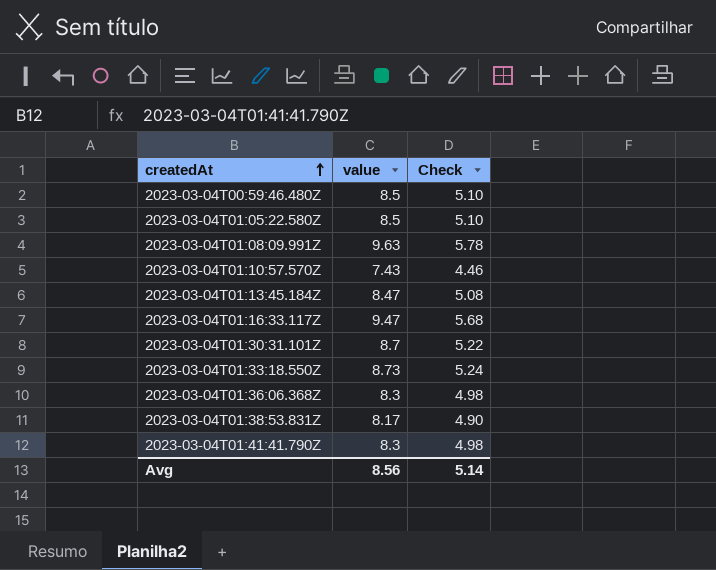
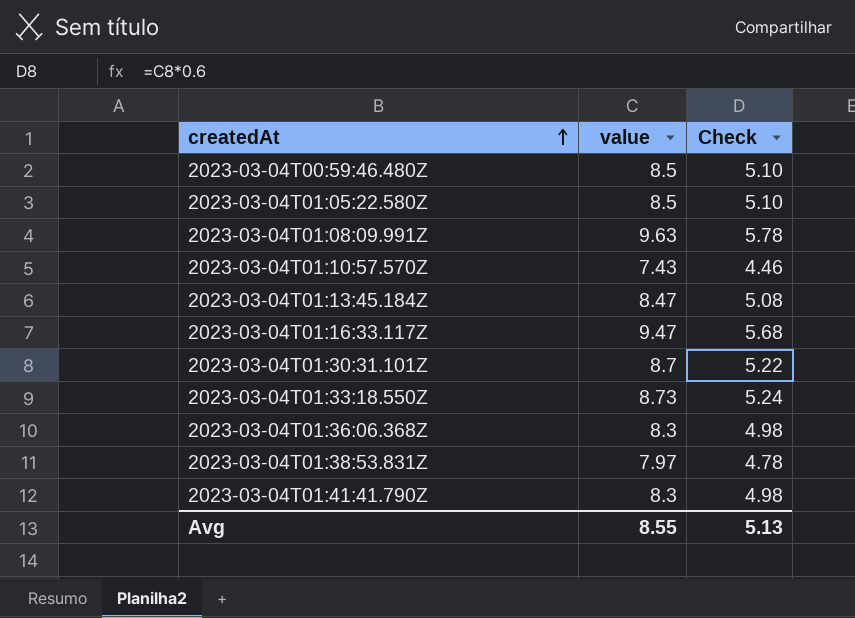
2023-03-04T01:38:53.831Z | value: 8.17 -> 7.97
2023-03-04T01:38:53.831Z | Check: 4.90 -> 4.78
Avg | value: 8.56 -> 8.55
Avg | Check: 5.14 -> 5.13

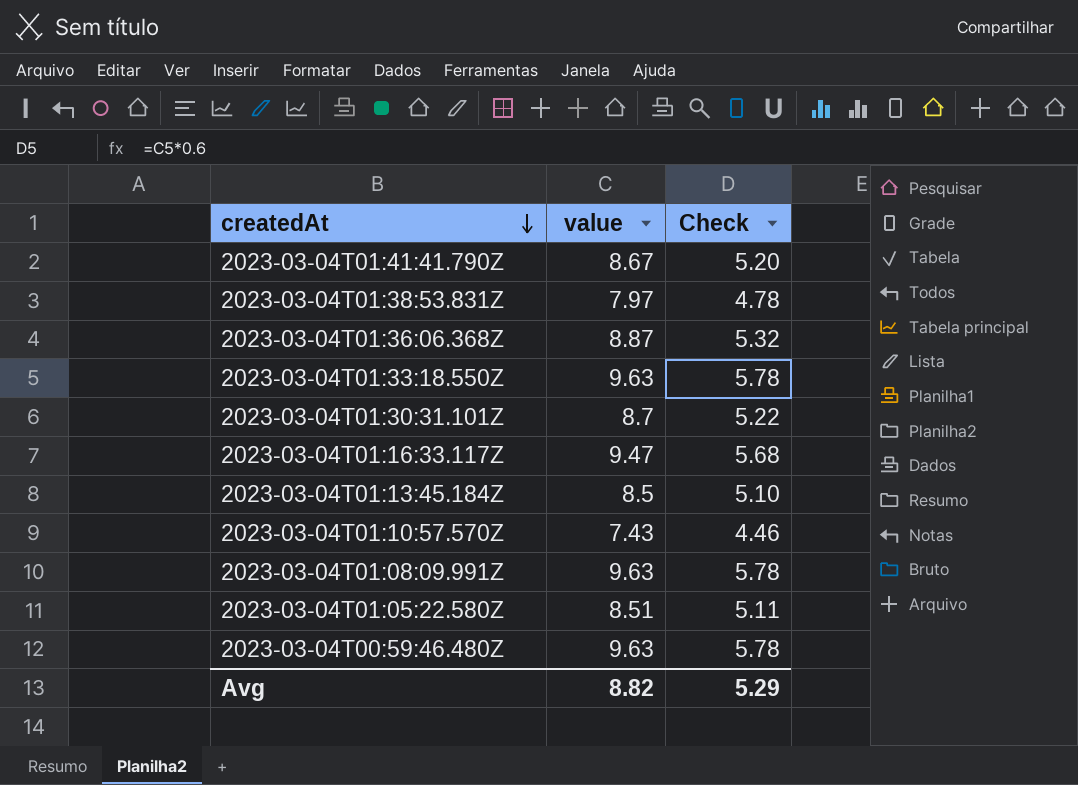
row order: createdAt ascending -> createdAt descending
2023-03-04T01:41:41.790Z | value: 8.3 -> 8.67
2023-03-04T01:41:41.790Z | Check: 4.98 -> 5.20
2023-03-04T01:36:06.368Z | value: 8.3 -> 8.87
2023-03-04T01:36:06.368Z | Check: 4.98 -> 5.32
2023-03-04T01:33:18.550Z | value: 8.73 -> 9.63
2023-03-04T01:33:18.550Z | Check: 5.24 -> 5.78
2023-03-04T01:13:45.184Z | value: 8.47 -> 8.5
2023-03-04T01:13:45.184Z | Check: 5.08 -> 5.10
2023-03-04T01:05:22.580Z | value: 8.5 -> 8.51
2023-03-04T01:05:22.580Z | Check: 5.10 -> 5.11
2023-03-04T00:59:46.480Z | value: 8.5 -> 9.63
2023-03-04T00:59:46.480Z | Check: 5.10 -> 5.78
Avg | value: 8.55 -> 8.82
Avg | Check: 5.13 -> 5.29

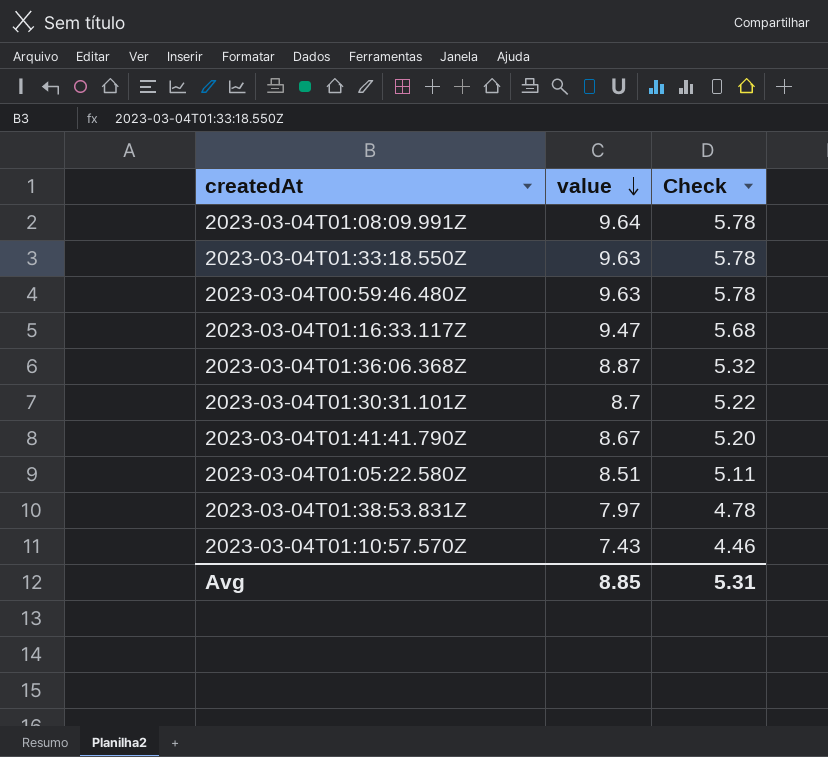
row order: createdAt descending -> value descending
row 2023-03-04T01:13:45.184Z: 8.5 | 5.10 -> none
2023-03-04T01:08:09.991Z | value: 9.63 -> 9.64
Avg | value: 8.82 -> 8.85
Avg | Check: 5.29 -> 5.31

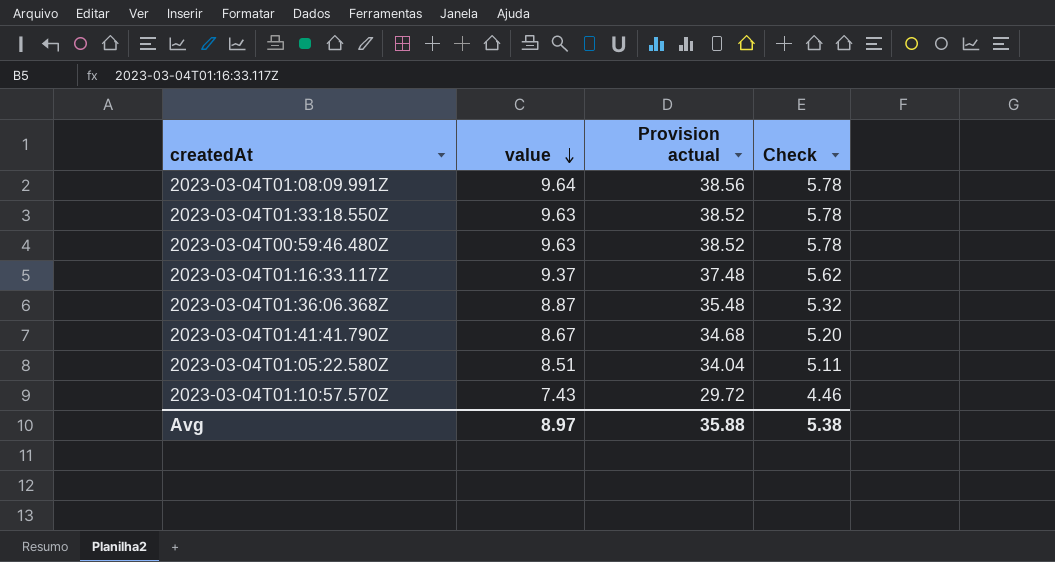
column Provision actual | formula: none -> [value] * 4
row 2023-03-04T01:30:31.101Z: 8.7 | 5.22 -> none
row 2023-03-04T01:38:53.831Z: 7.97 | 4.78 -> none
2023-03-04T01:16:33.117Z | value: 9.47 -> 9.37
2023-03-04T01:16:33.117Z | Check: 5.68 -> 5.62
Avg | value: 8.85 -> 8.97
Avg | Check: 5.31 -> 5.38

